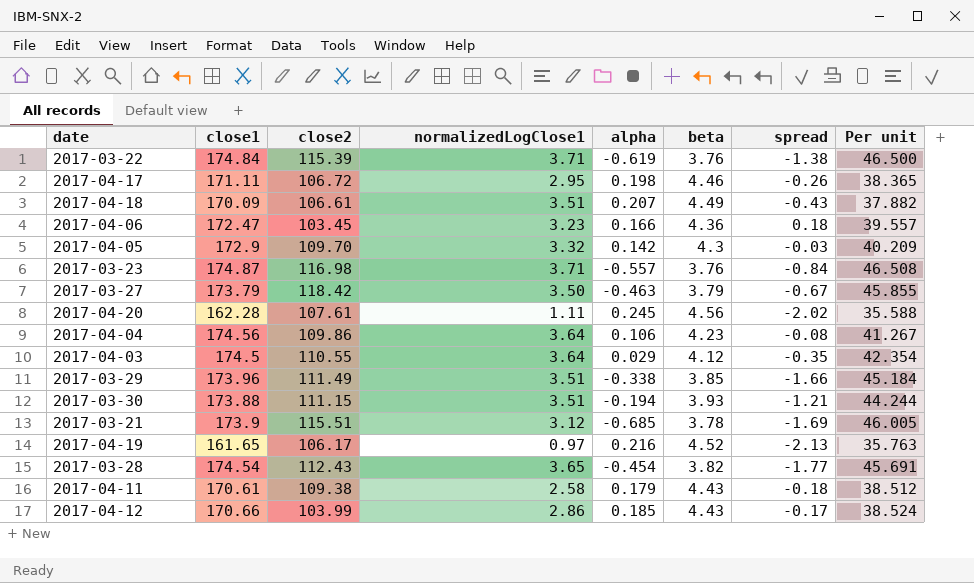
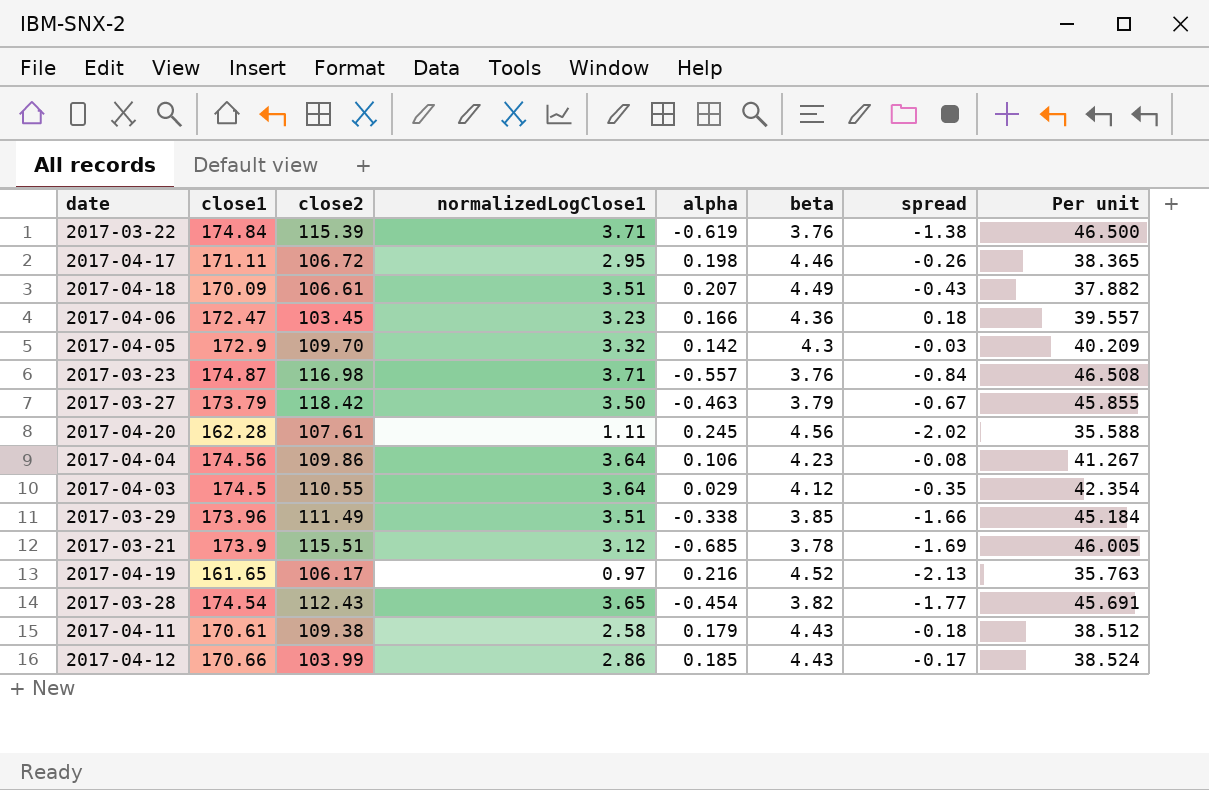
row 2017-03-30: 173.88 | 111.15 | 3.51 | -0.194 | 3.93 | -1.21 | 44.244 -> none

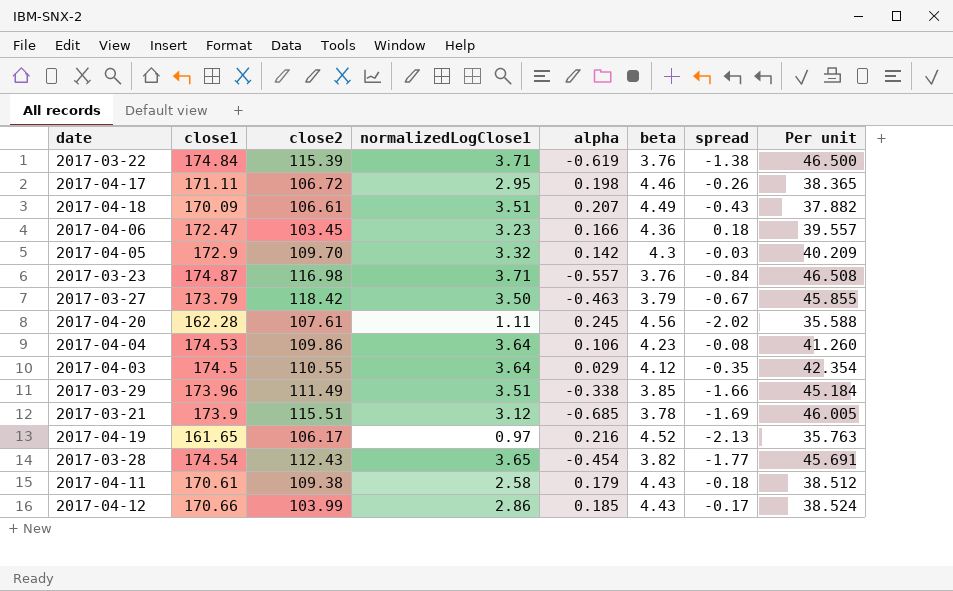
2017-04-04 | close1: 174.56 -> 174.53
2017-04-04 | Per unit: 41.267 -> 41.260

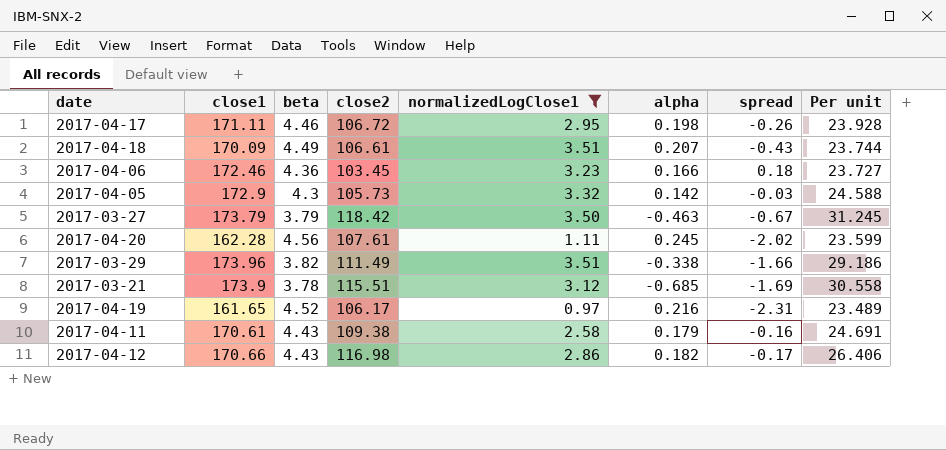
filter: none -> normalizedLogClose1 <= 3.51
column beta | position: 6 -> 3
column Per unit | formula: [close1] / [beta] -> [close2] / [beta]
2017-04-06 | close1: 172.47 -> 172.46
2017-04-05 | close2: 109.70 -> 105.73
2017-03-29 | beta: 3.85 -> 3.82
2017-04-19 | spread: -2.13 -> -2.31
2017-04-11 | spread: -0.18 -> -0.16
2017-04-12 | close2: 103.99 -> 116.98
2017-04-12 | alpha: 0.185 -> 0.182

